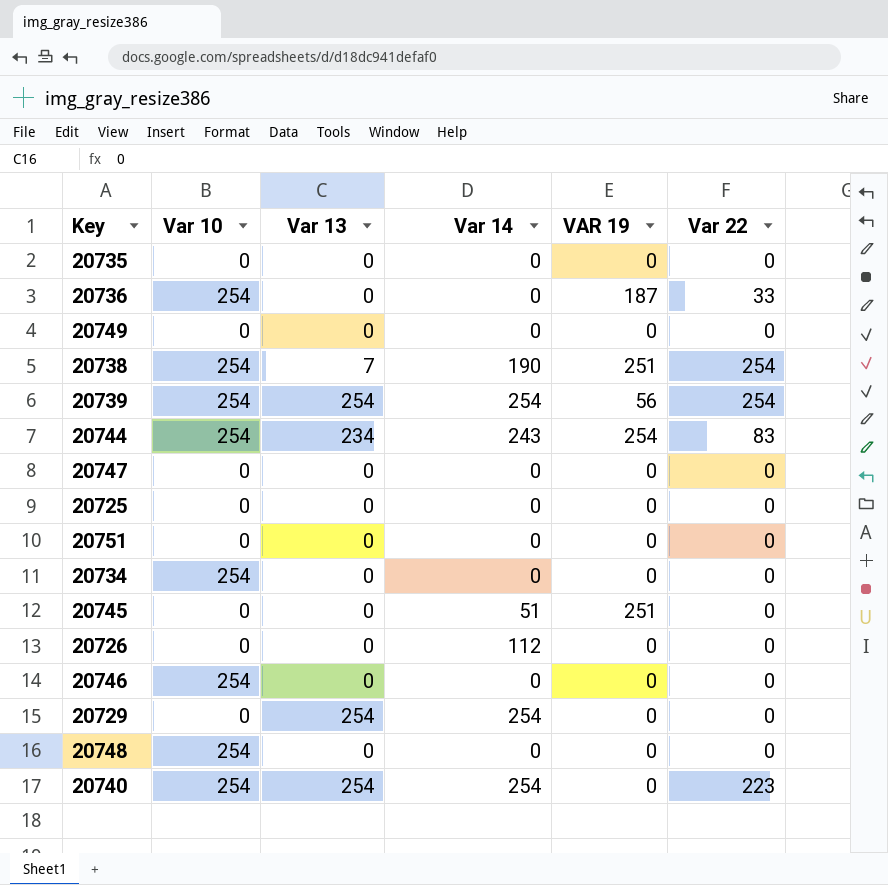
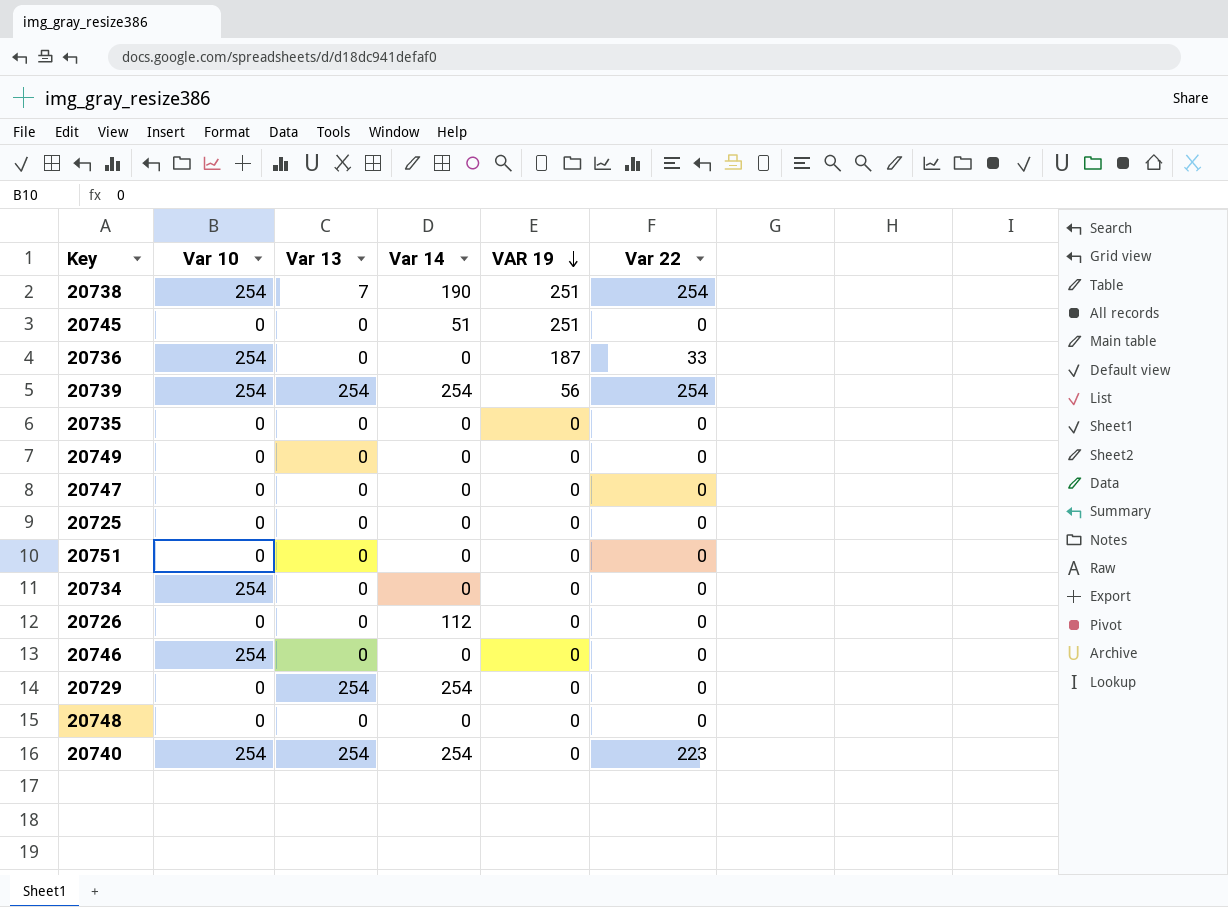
row order: none -> VAR 19 descending
row 20744: 254 | 234 | 243 | 254 | 83 -> none
20748 | Var 10: 254 -> 0

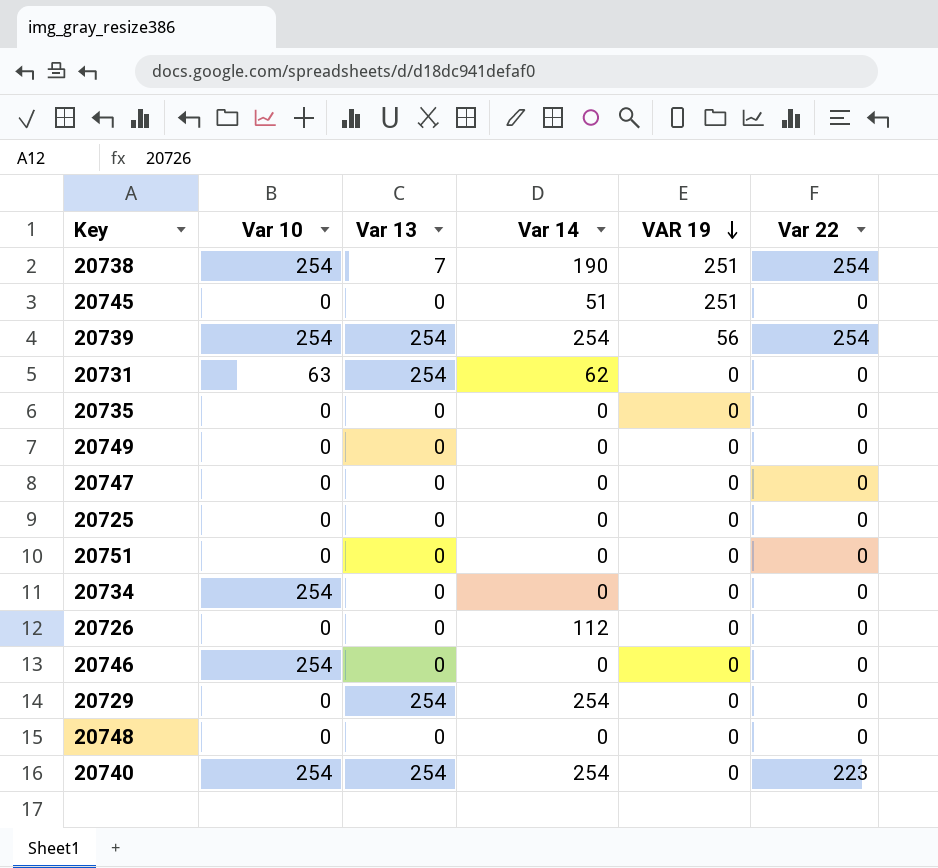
row 20736: 254 | 0 | 0 | 187 | 33 -> none
row 20731: none -> 63 | 254 | 62 | 0 | 0

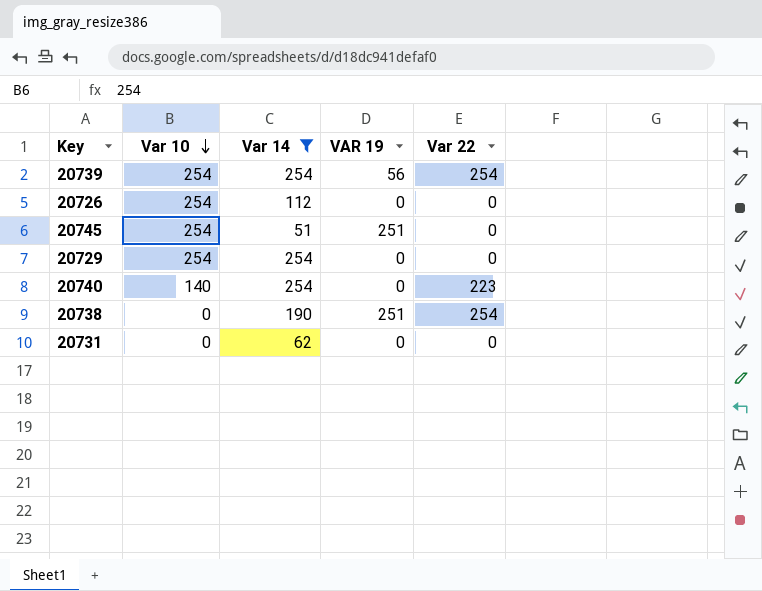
filter: none -> Var 14 != 0
row order: VAR 19 descending -> Var 10 descending
column Var 13 | position: 3 -> none
20726 | Var 10: 0 -> 254
20745 | Var 10: 0 -> 254
20729 | Var 10: 0 -> 254
20740 | Var 10: 254 -> 140
20738 | Var 10: 254 -> 0
20731 | Var 10: 63 -> 0

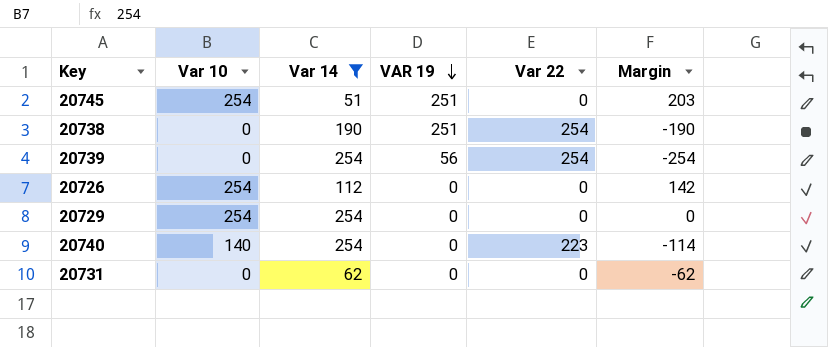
row order: Var 10 descending -> VAR 19 descending
column Margin | formula: none -> [Var 10] - [Var 14]
20739 | Var 10: 254 -> 0

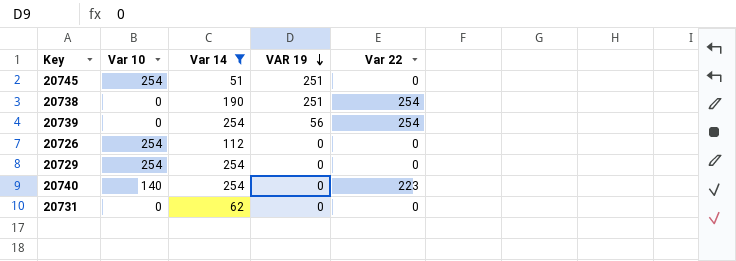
column Margin | formula: [Var 10] - [Var 14] -> none

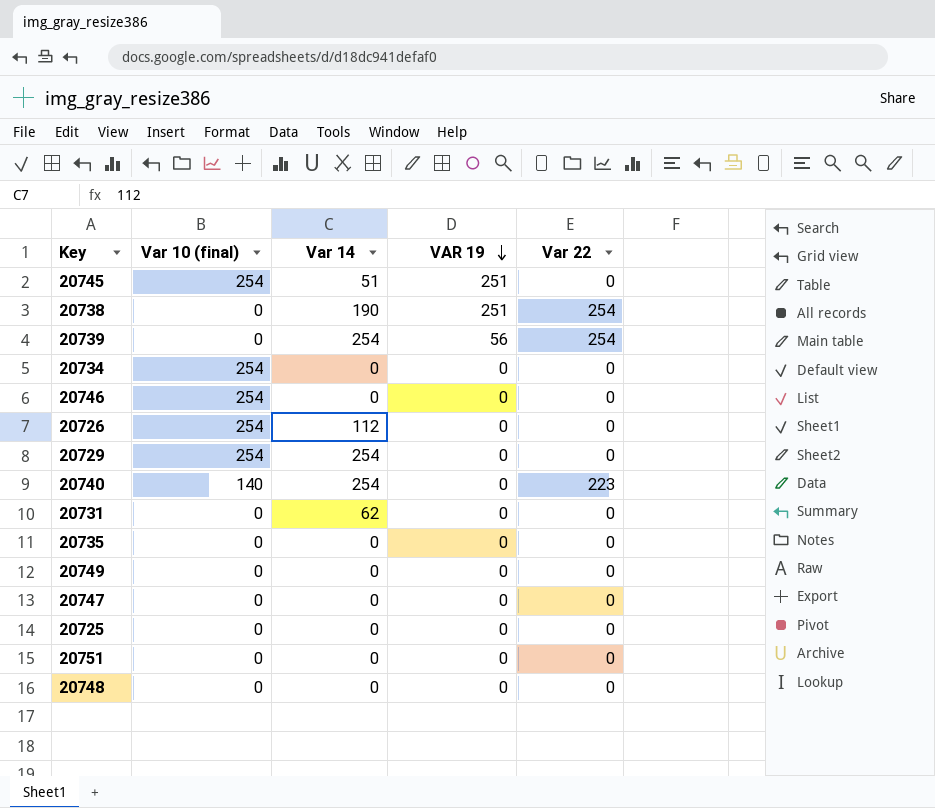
filter: Var 14 != 0 -> none
column name: Var 10 -> Var 10 (final)

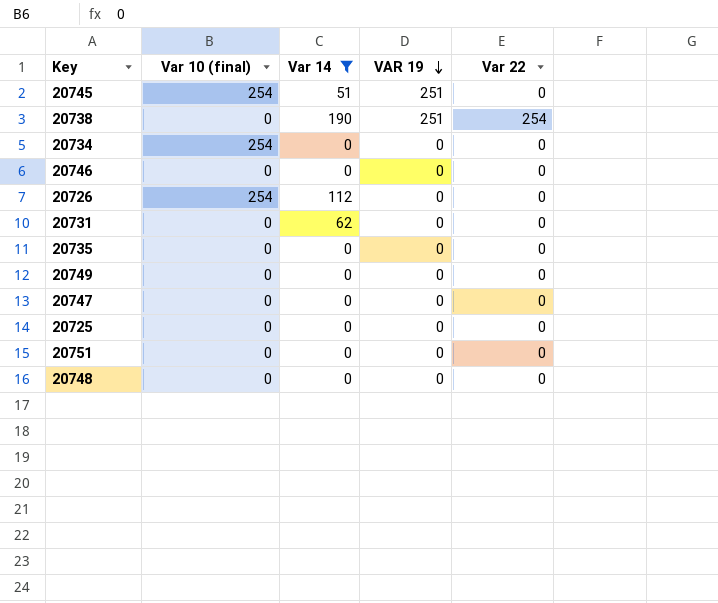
filter: none -> Var 14 != 254
20746 | Var 10 (final): 254 -> 0

